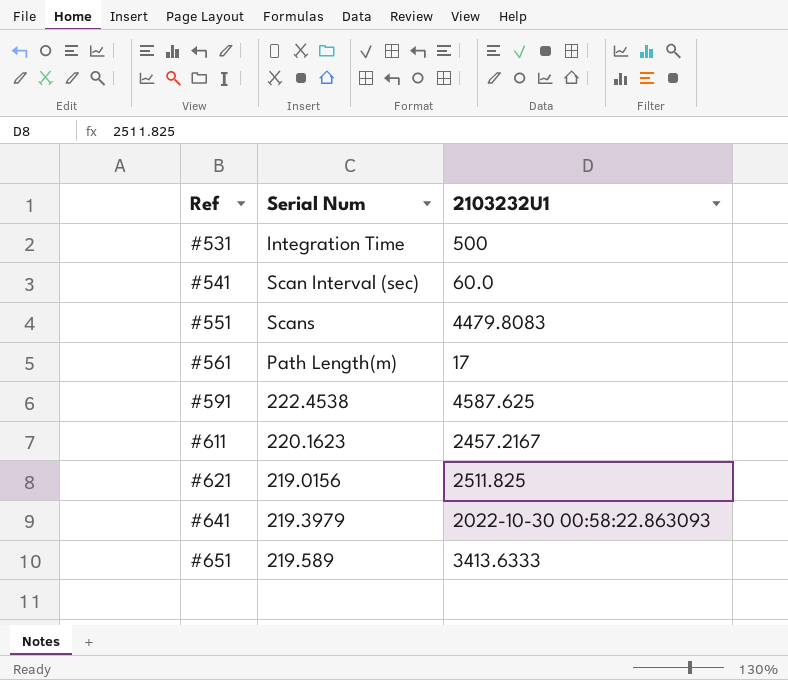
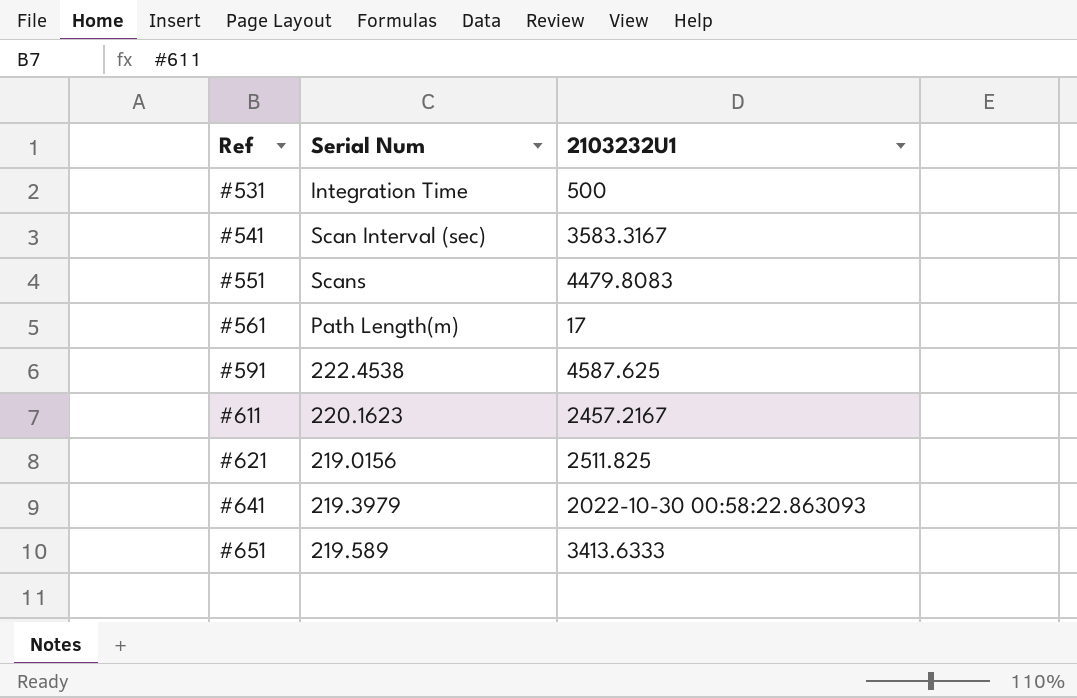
#541 | 2103232U1: 60.0 -> 3583.3167

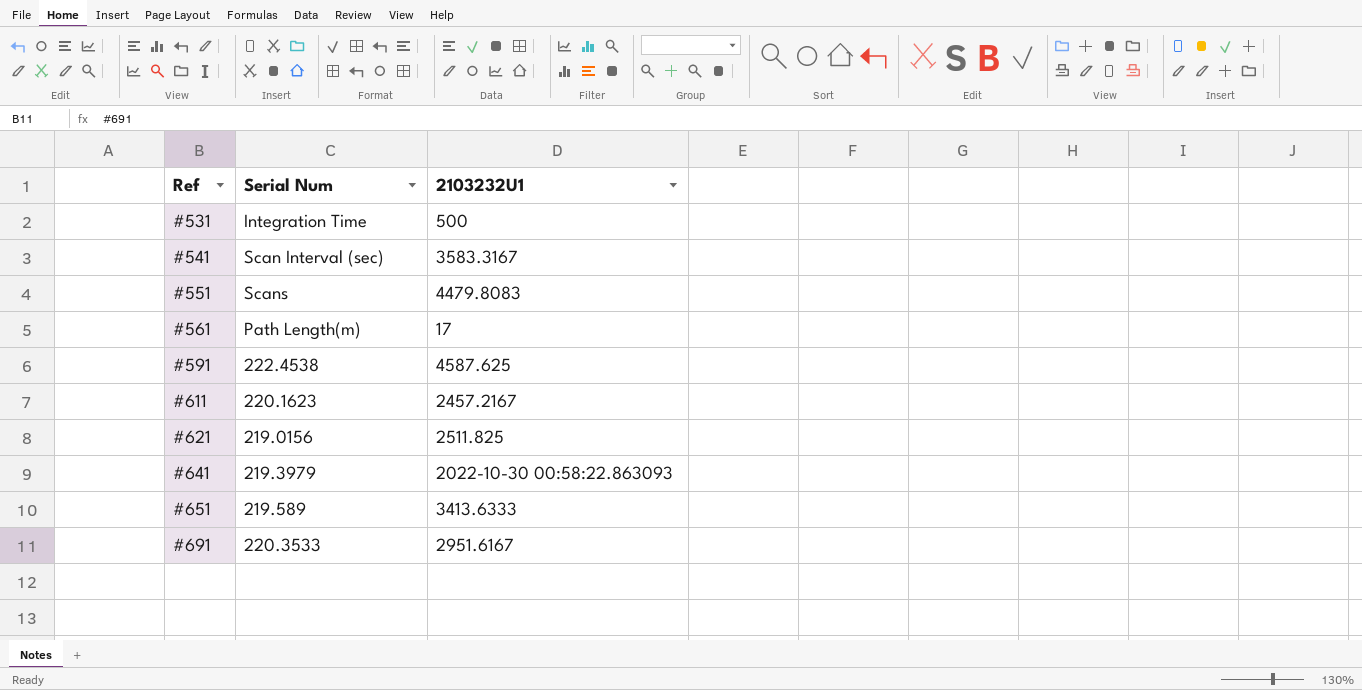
row #691: none -> 220.3533 | 2951.6167

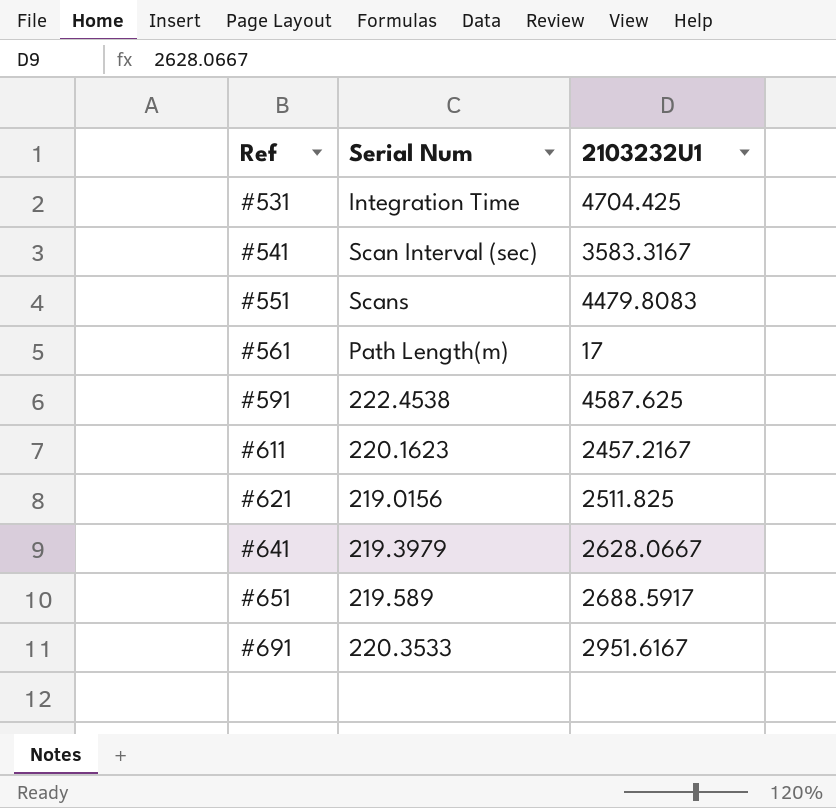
#531 | 2103232U1: 500 -> 4704.425
#641 | 2103232U1: 2022-10-30 00:58:22.863093 -> 2628.0667
#651 | 2103232U1: 3413.6333 -> 2688.5917

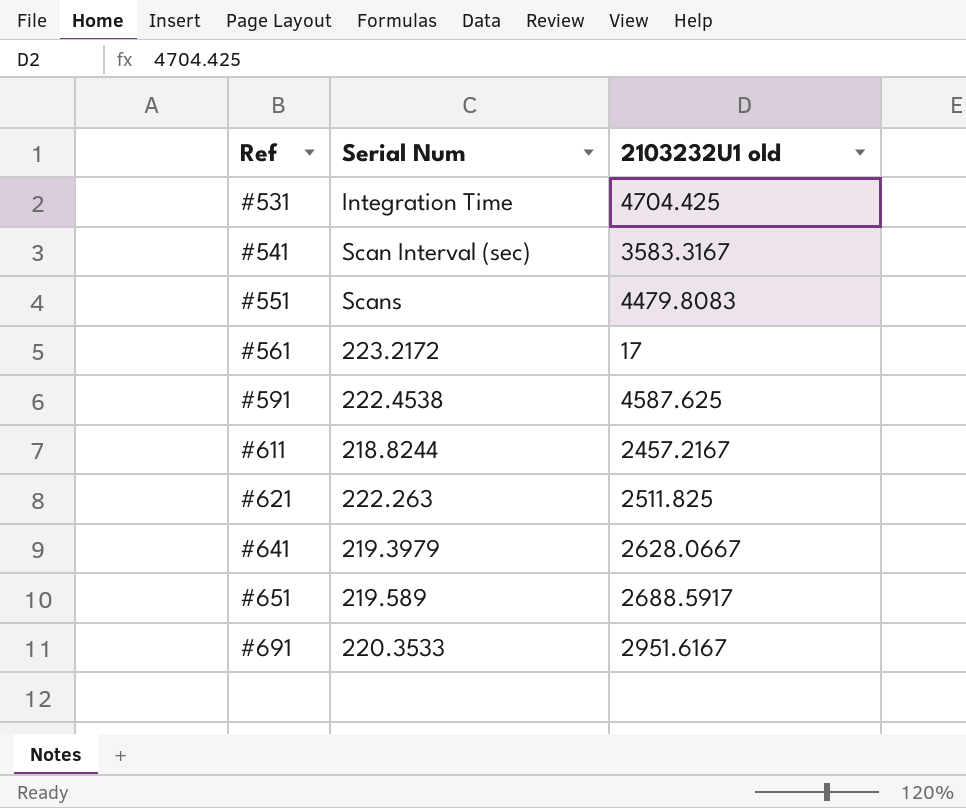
column name: 2103232U1 -> 2103232U1 old
#561 | Serial Num: Path Length(m) -> 223.2172
#611 | Serial Num: 220.1623 -> 218.8244
#621 | Serial Num: 219.0156 -> 222.263

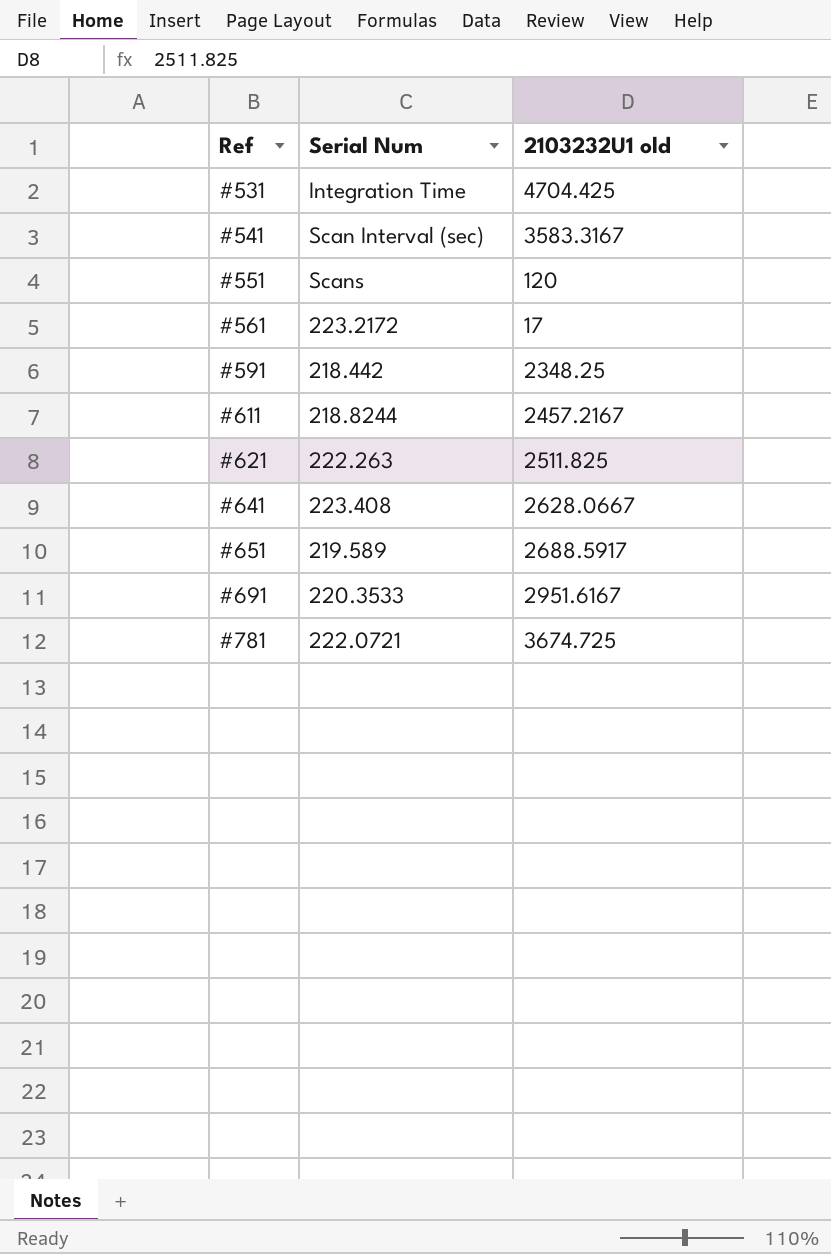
#551 | 2103232U1 old: 4479.8083 -> 120
#591 | Serial Num: 222.4538 -> 218.442
#591 | 2103232U1 old: 4587.625 -> 2348.25
#641 | Serial Num: 219.3979 -> 223.408
row #781: none -> 222.0721 | 3674.725

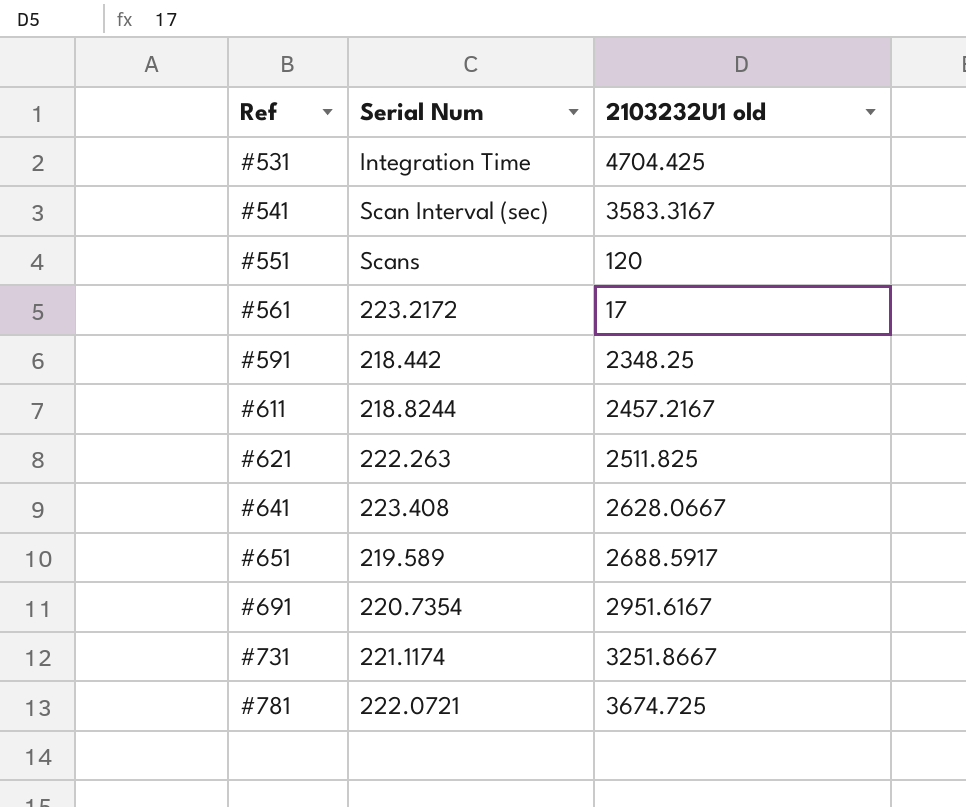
#691 | Serial Num: 220.3533 -> 220.7354
row #731: none -> 221.1174 | 3251.8667

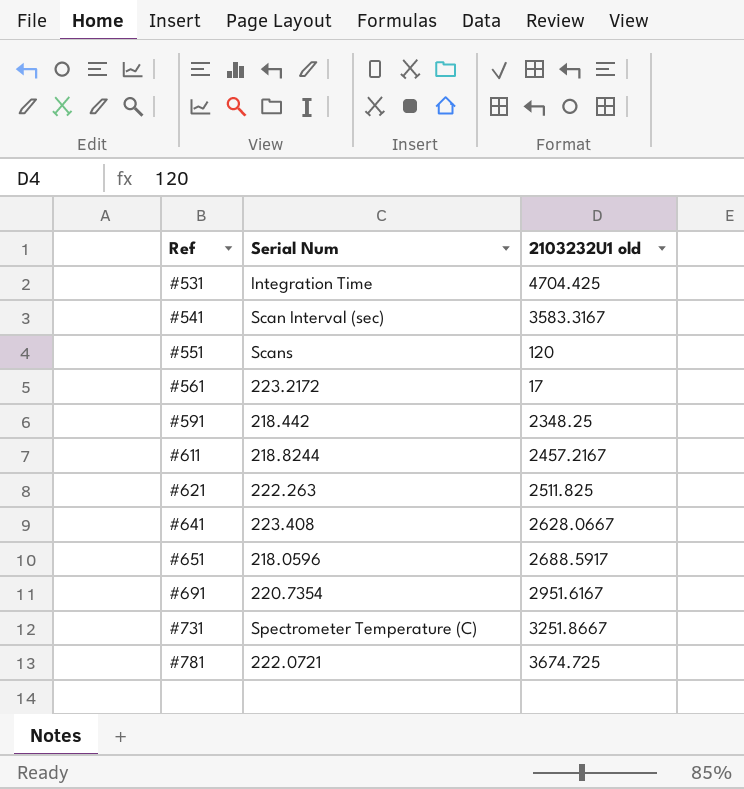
#651 | Serial Num: 219.589 -> 218.0596
#731 | Serial Num: 221.1174 -> Spectrometer Temperature (C)

